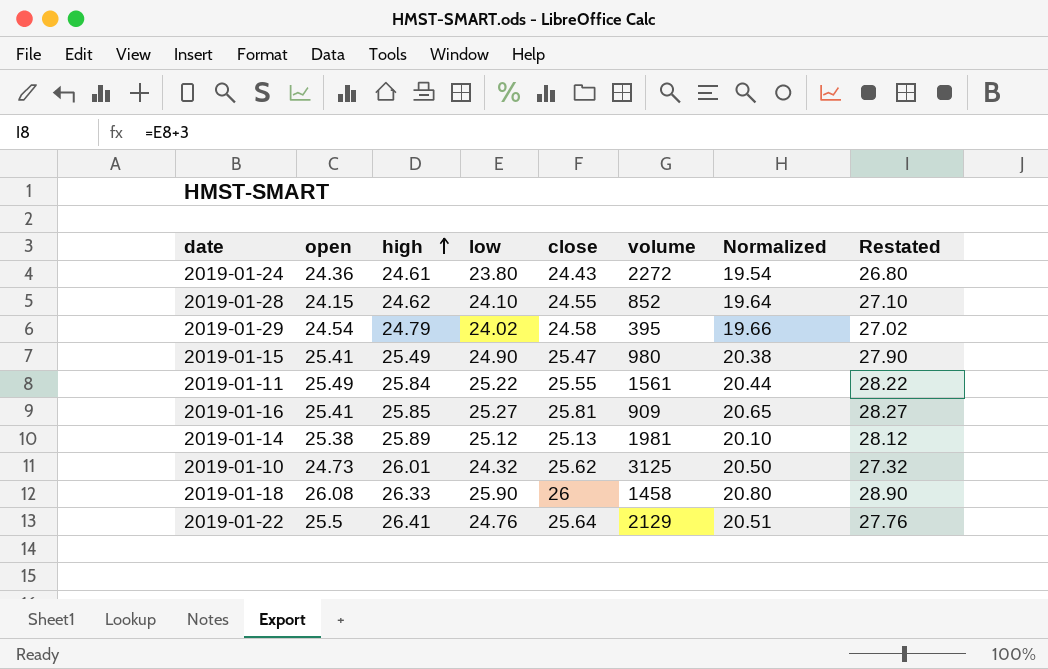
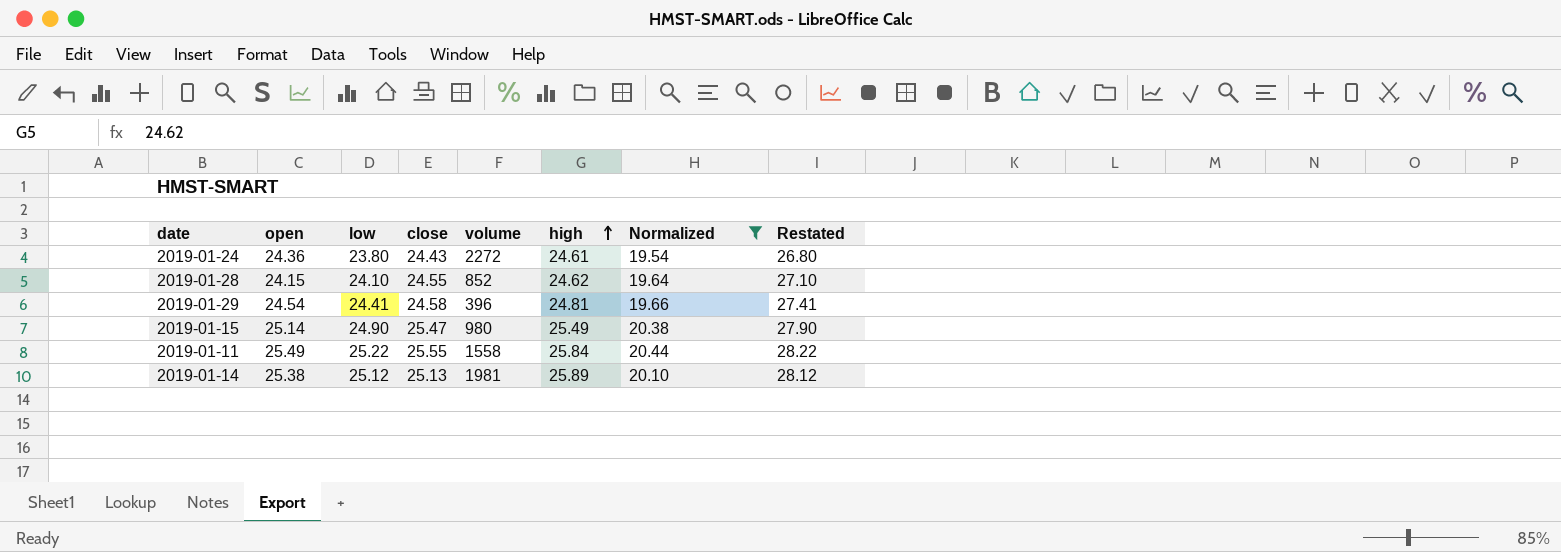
filter: none -> Normalized <= 20.44
column high | position: 3 -> 6
2019-01-29 | low: 24.02 -> 24.41
2019-01-29 | volume: 395 -> 396
2019-01-29 | high: 24.79 -> 24.81
2019-01-29 | Restated: 27.02 -> 27.41
2019-01-15 | open: 25.41 -> 25.14
2019-01-11 | volume: 1561 -> 1558

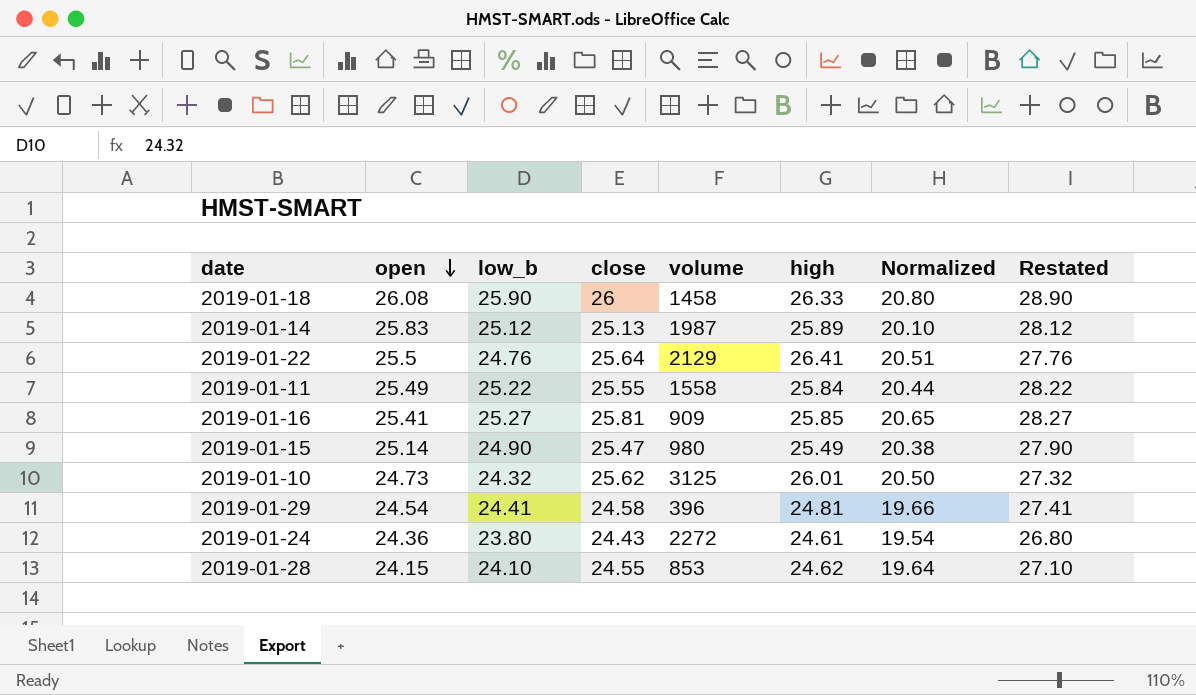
filter: Normalized <= 20.44 -> none
row order: high ascending -> open descending
column name: low -> low_b
2019-01-14 | open: 25.38 -> 25.83
2019-01-14 | volume: 1981 -> 1987
2019-01-28 | volume: 852 -> 853

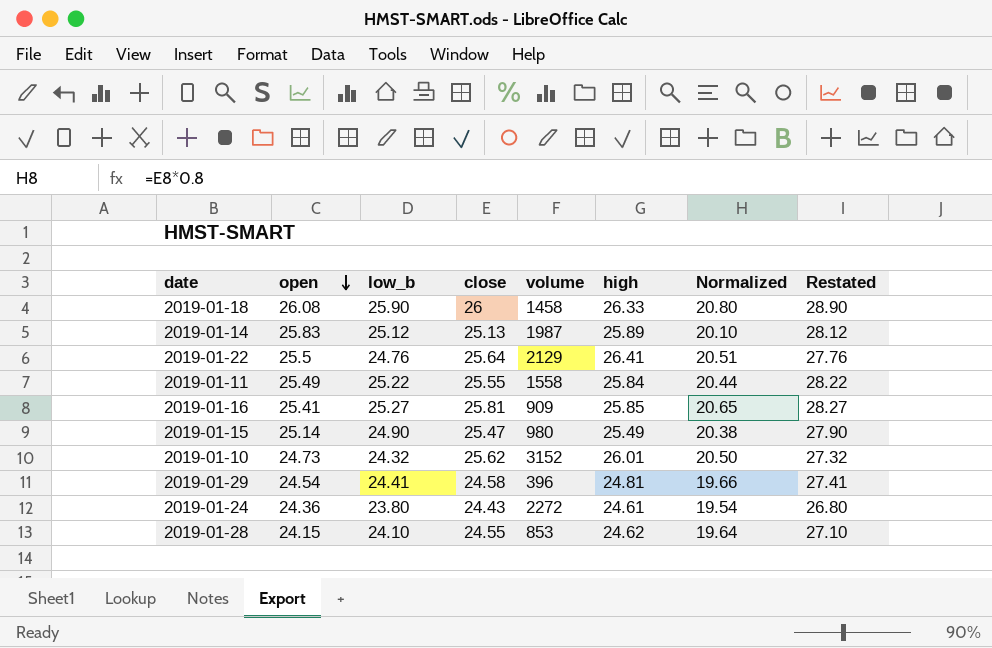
2019-01-10 | volume: 3125 -> 3152

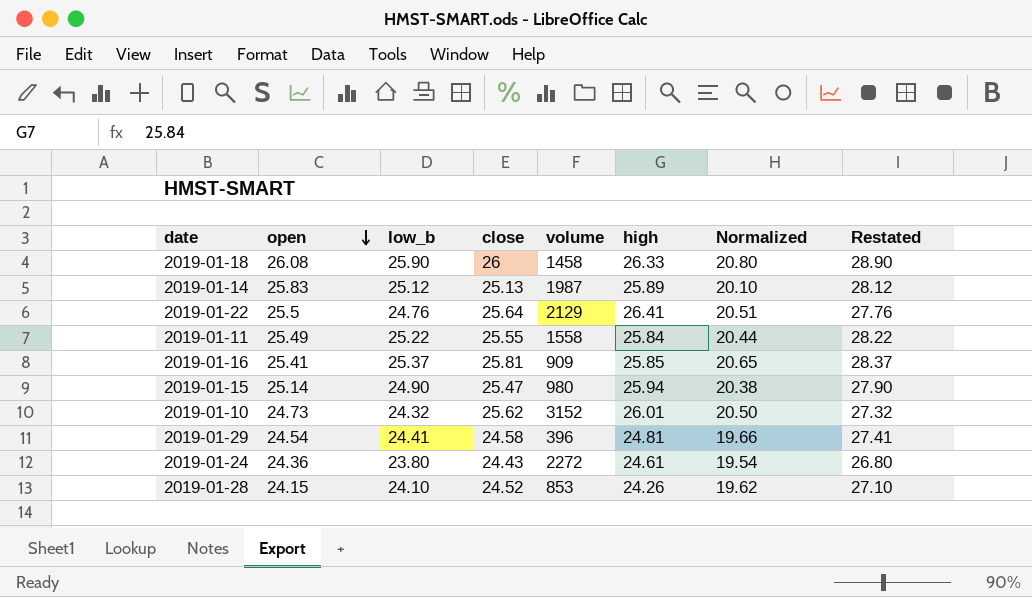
2019-01-16 | low_b: 25.27 -> 25.37
2019-01-16 | Restated: 28.27 -> 28.37
2019-01-15 | high: 25.49 -> 25.94
2019-01-28 | close: 24.55 -> 24.52
2019-01-28 | high: 24.62 -> 24.26
2019-01-28 | Normalized: 19.64 -> 19.62

